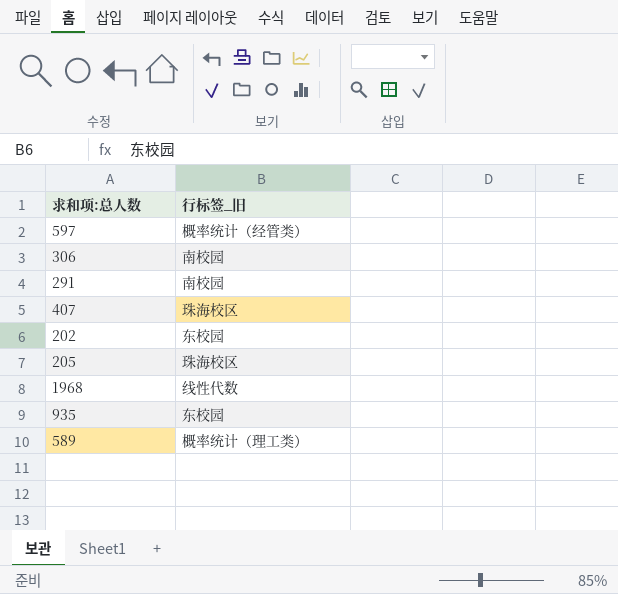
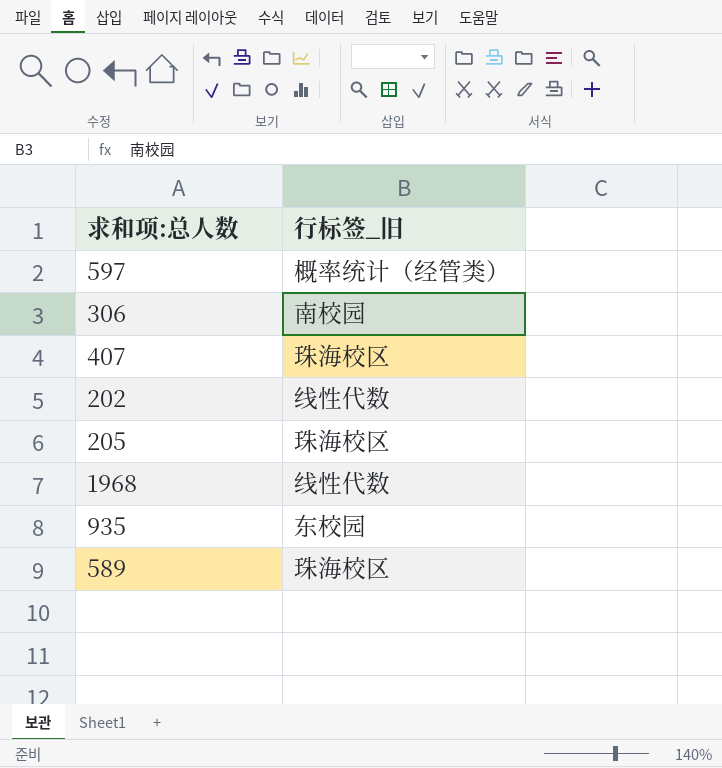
row 291: 南校园 -> none
202 | 行标签_旧: 东校园 -> 线性代数
589 | 行标签_旧: 概率统计（理工类） -> 珠海校区

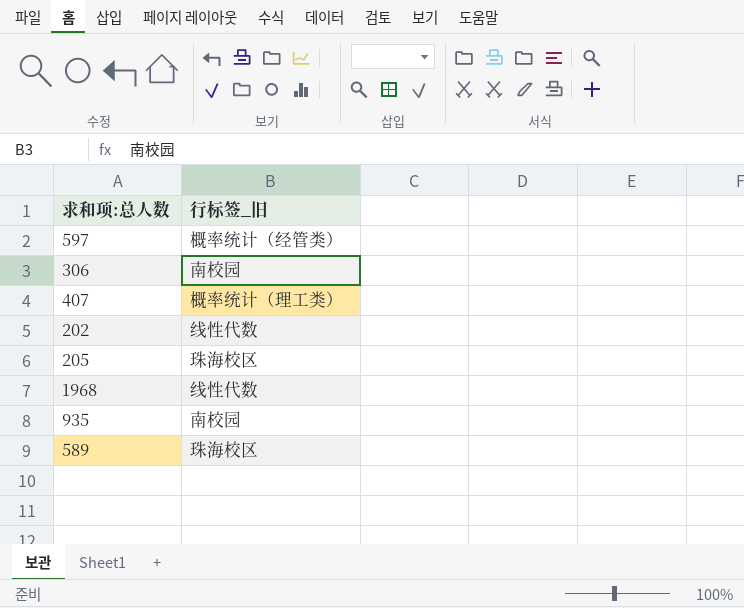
407 | 行标签_旧: 珠海校区 -> 概率统计（理工类）
935 | 行标签_旧: 东校园 -> 南校园

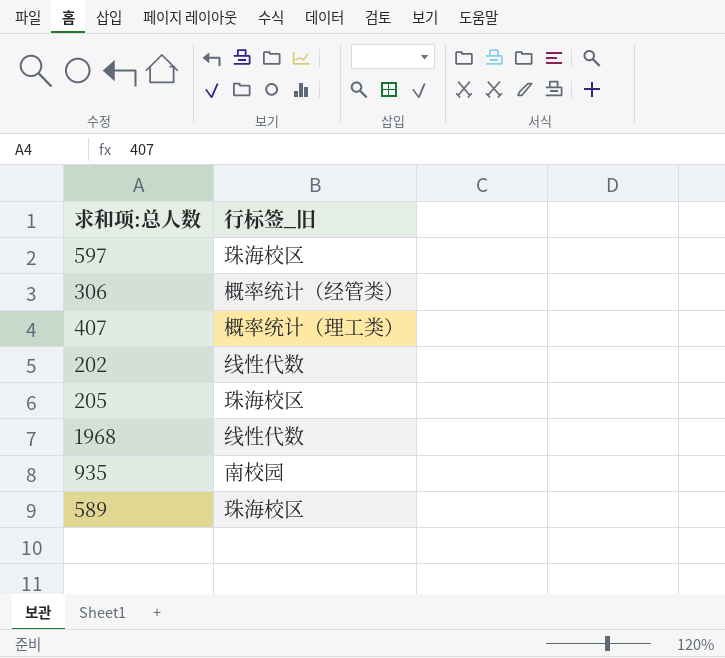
597 | 行标签_旧: 概率统计（经管类） -> 珠海校区
306 | 行标签_旧: 南校园 -> 概率统计（经管类）

